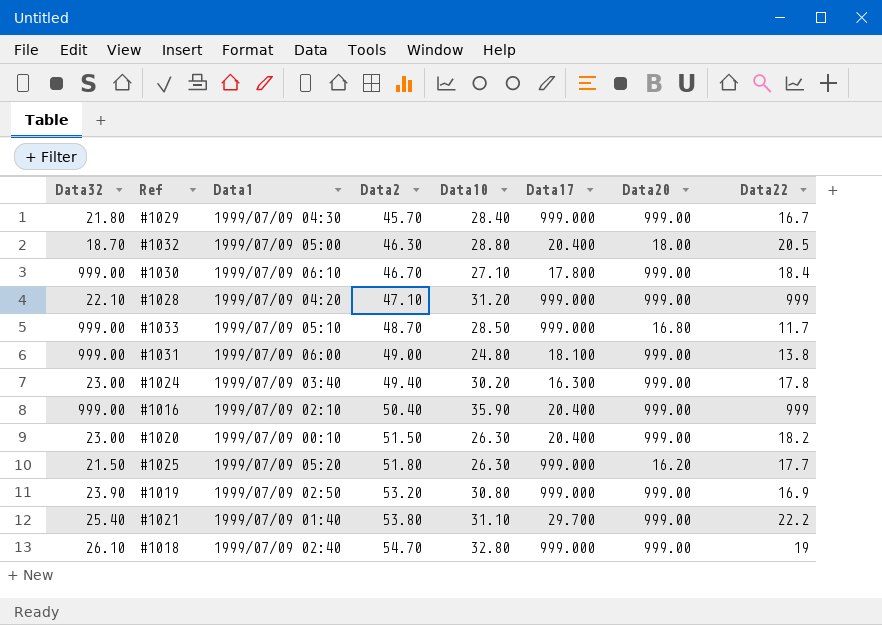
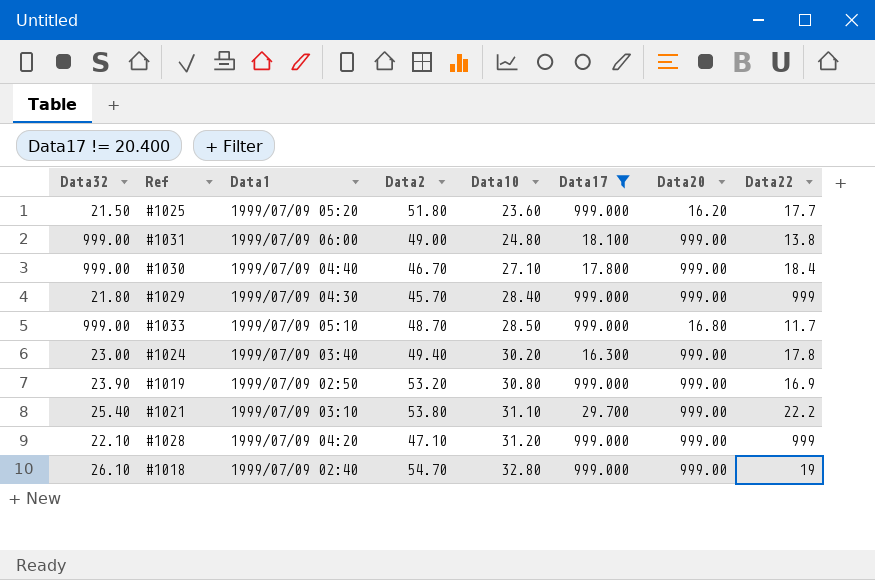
filter: none -> Data17 != 20.400
row order: Data2 ascending -> Data10 ascending
#1025 | Data10: 26.30 -> 23.60
#1030 | Data1: 1999/07/09 06:10 -> 1999/07/09 04:40
#1029 | Data22: 16.7 -> 999
#1021 | Data1: 1999/07/09 01:40 -> 1999/07/09 03:10

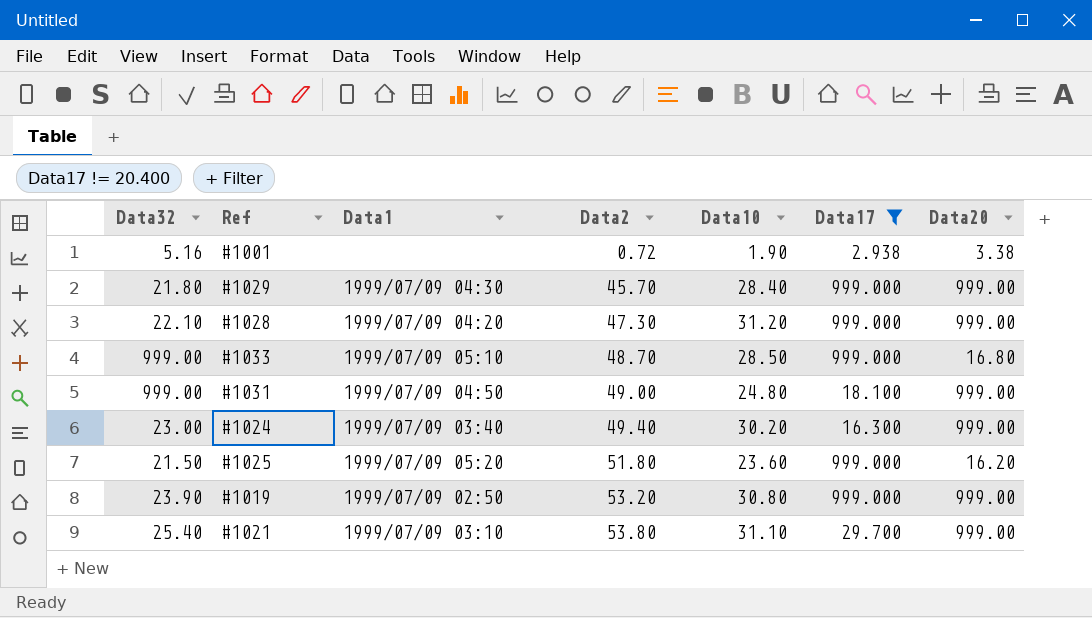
row order: Data10 ascending -> Data2 ascending
column Data22 | position: 8 -> none
row #1030: 999.00 | 1999/07/09 04:40 | 46.70 | 27.10 | 17.800 | 999.00 | 18.4 -> none
row #1018: 26.10 | 1999/07/09 02:40 | 54.70 | 32.80 | 999.000 | 999.00 | 19 -> none
row #1001: none -> 5.16 | none | 0.72 | 1.90 | 2.938 | 3.38
#1028 | Data2: 47.10 -> 47.30
#1031 | Data1: 1999/07/09 06:00 -> 1999/07/09 04:50

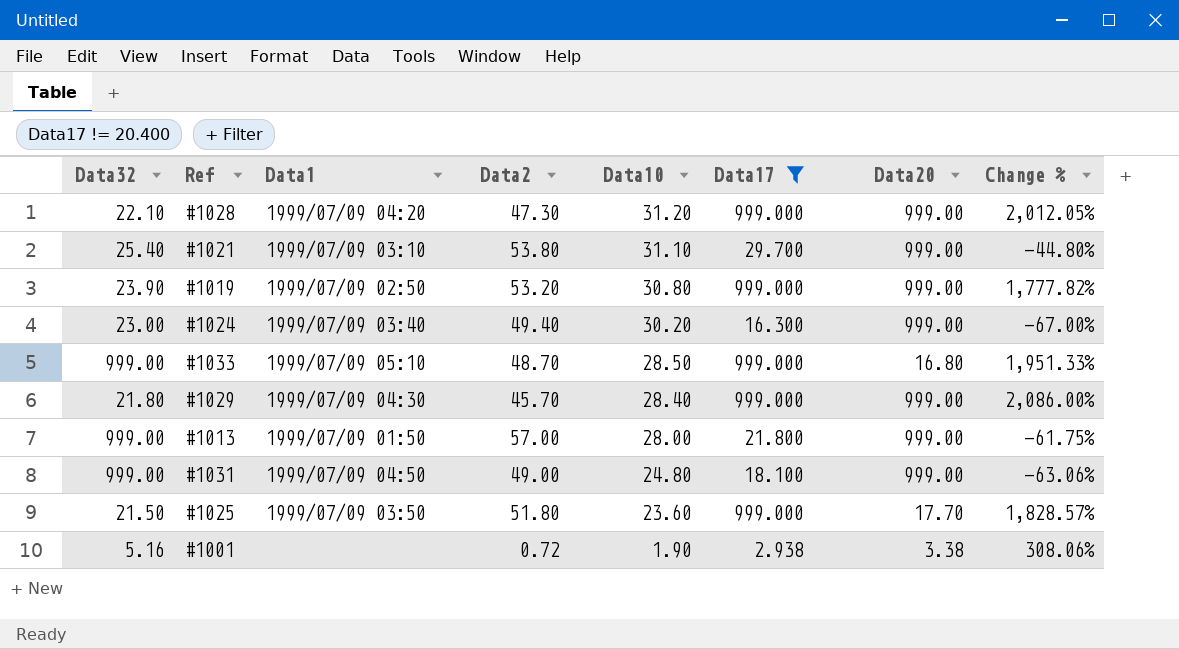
row order: Data2 ascending -> Data10 descending
column Change % | formula: none -> ([Data17] - [Data2]) / [Data2]
row #1013: none -> 999.00 | 1999/07/09 01:50 | 57.00 | 28.00 | 21.800 | 999.00 | -61.75%
#1025 | Data1: 1999/07/09 05:20 -> 1999/07/09 03:50
#1025 | Data20: 16.20 -> 17.70

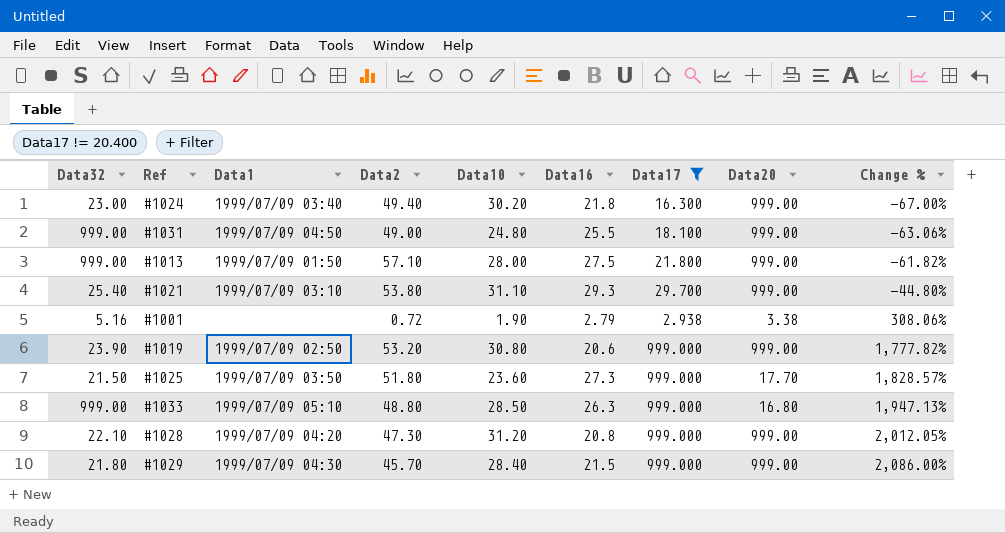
row order: Data10 descending -> Change % ascending
column Data16 | position: none -> 6
#1013 | Data2: 57.00 -> 57.10
#1013 | Change %: -61.75% -> -61.82%
#1033 | Data2: 48.70 -> 48.80
#1033 | Change %: 1,951.33% -> 1,947.13%

